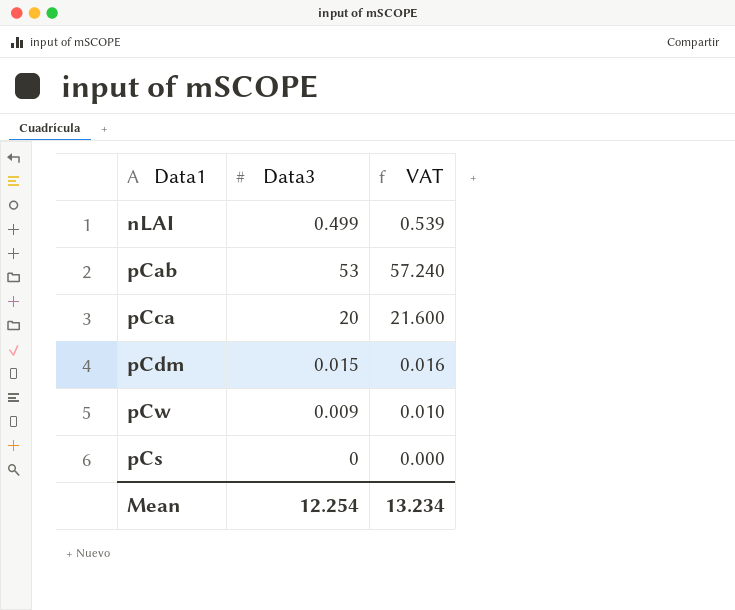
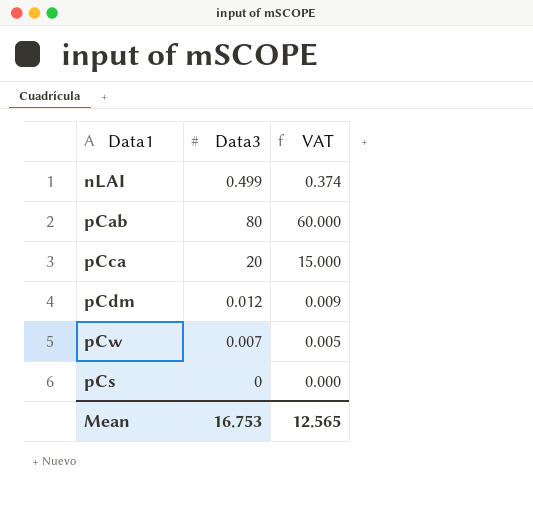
column VAT | formula: [Data3] * 1.08 -> [Data3] * 0.75
pCab | Data3: 53 -> 80
pCdm | Data3: 0.015 -> 0.012
pCw | Data3: 0.009 -> 0.007
Mean | Data3: 12.254 -> 16.753
Mean | VAT: 13.234 -> 12.565

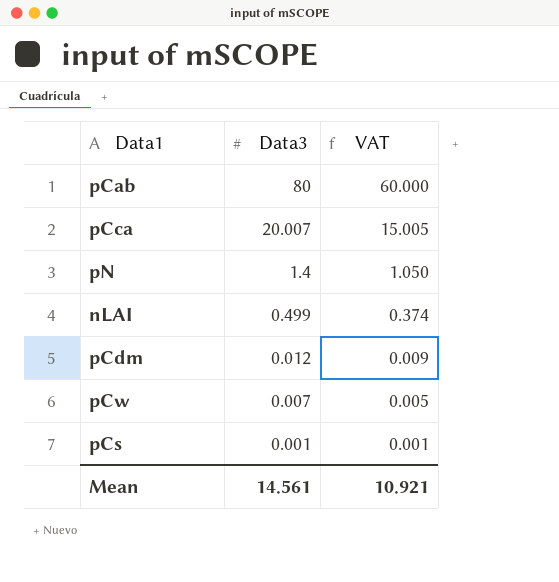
row order: none -> Data3 descending
pCca | Data3: 20 -> 20.007
pCca | VAT: 15.000 -> 15.005
row pN: none -> 1.4 | 1.050
pCs | Data3: 0 -> 0.001
pCs | VAT: 0.000 -> 0.001
Mean | Data3: 16.753 -> 14.561
Mean | VAT: 12.565 -> 10.921

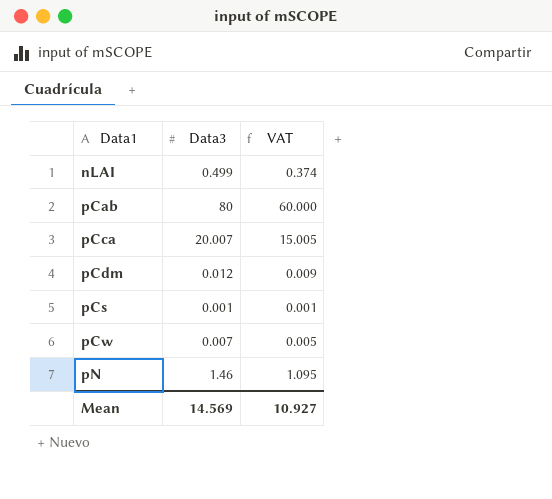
row order: Data3 descending -> Data1 ascending
pN | Data3: 1.4 -> 1.46
pN | VAT: 1.050 -> 1.095
Mean | Data3: 14.561 -> 14.569
Mean | VAT: 10.921 -> 10.927

